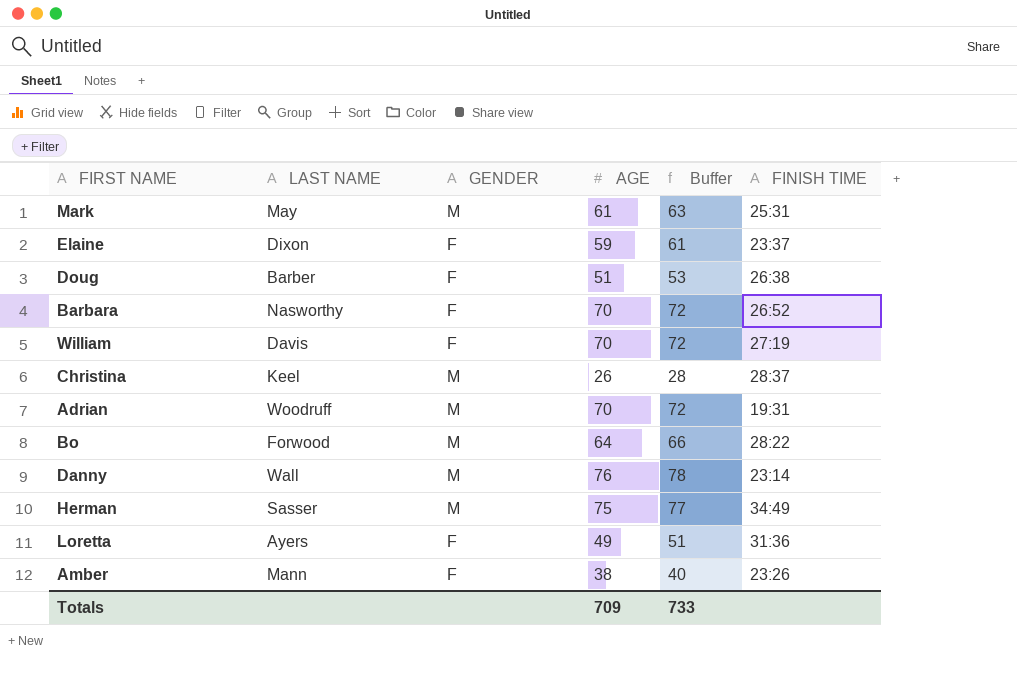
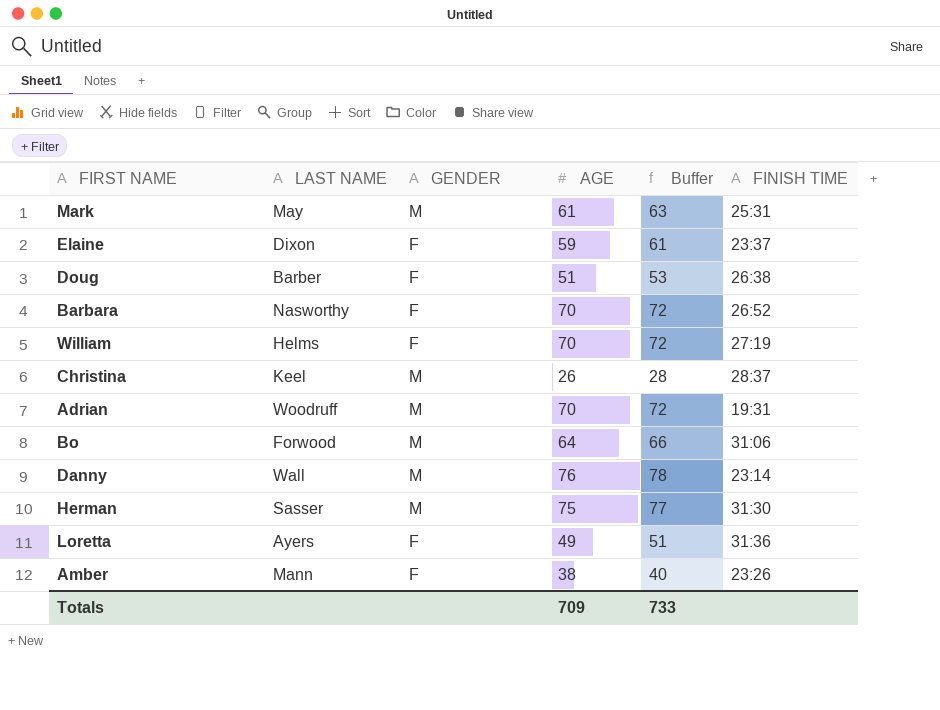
William | LAST NAME: Davis -> Helms
Bo | FINISH TIME: 28:22 -> 31:06
Herman | FINISH TIME: 34:49 -> 31:30

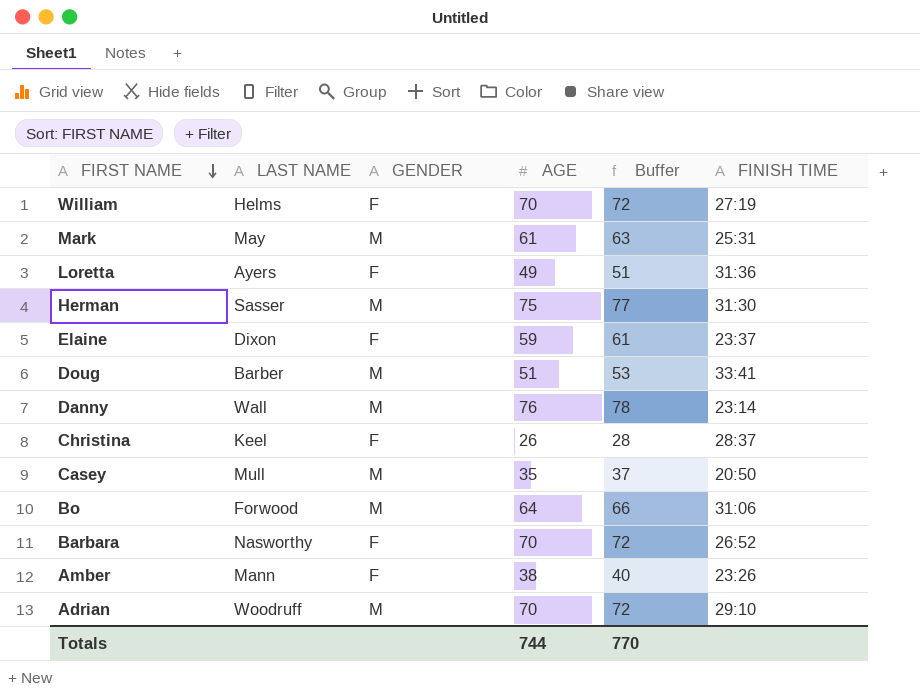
row order: none -> FIRST NAME descending
Doug | GENDER: F -> M
Doug | FINISH TIME: 26:38 -> 33:41
Christina | GENDER: M -> F
row Casey: none -> Mull | M | 35 | 37 | 20:50
Adrian | FINISH TIME: 19:31 -> 29:10
Totals | AGE: 709 -> 744
Totals | Buffer: 733 -> 770

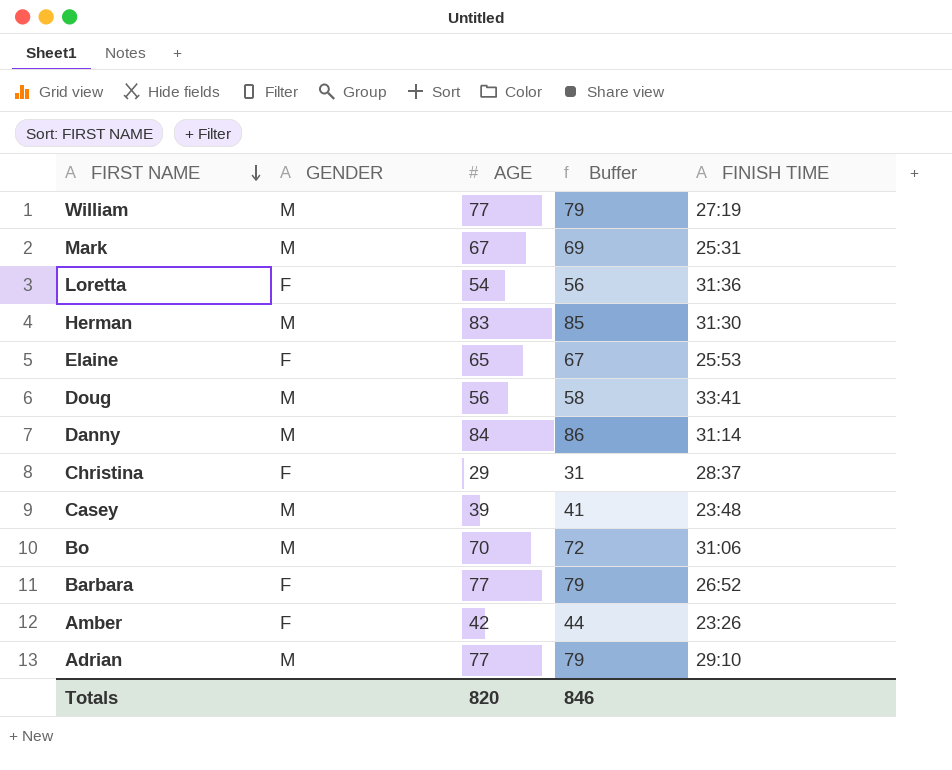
column LAST NAME | position: 2 -> none
William | GENDER: F -> M
William | AGE: 70 -> 77
William | Buffer: 72 -> 79
Mark | AGE: 61 -> 67
Mark | Buffer: 63 -> 69
Loretta | AGE: 49 -> 54
Loretta | Buffer: 51 -> 56
Herman | AGE: 75 -> 83
Herman | Buffer: 77 -> 85
Elaine | AGE: 59 -> 65
Elaine | Buffer: 61 -> 67
Elaine | FINISH TIME: 23:37 -> 25:53
Doug | AGE: 51 -> 56
Doug | Buffer: 53 -> 58
Danny | AGE: 76 -> 84
Danny | Buffer: 78 -> 86
Danny | FINISH TIME: 23:14 -> 31:14
Christina | AGE: 26 -> 29
Christina | Buffer: 28 -> 31
Casey | AGE: 35 -> 39
Casey | Buffer: 37 -> 41
Casey | FINISH TIME: 20:50 -> 23:48
Bo | AGE: 64 -> 70
Bo | Buffer: 66 -> 72
Barbara | AGE: 70 -> 77
Barbara | Buffer: 72 -> 79
Amber | AGE: 38 -> 42
Amber | Buffer: 40 -> 44
Adrian | AGE: 70 -> 77
Adrian | Buffer: 72 -> 79
Totals | AGE: 744 -> 820
Totals | Buffer: 770 -> 846

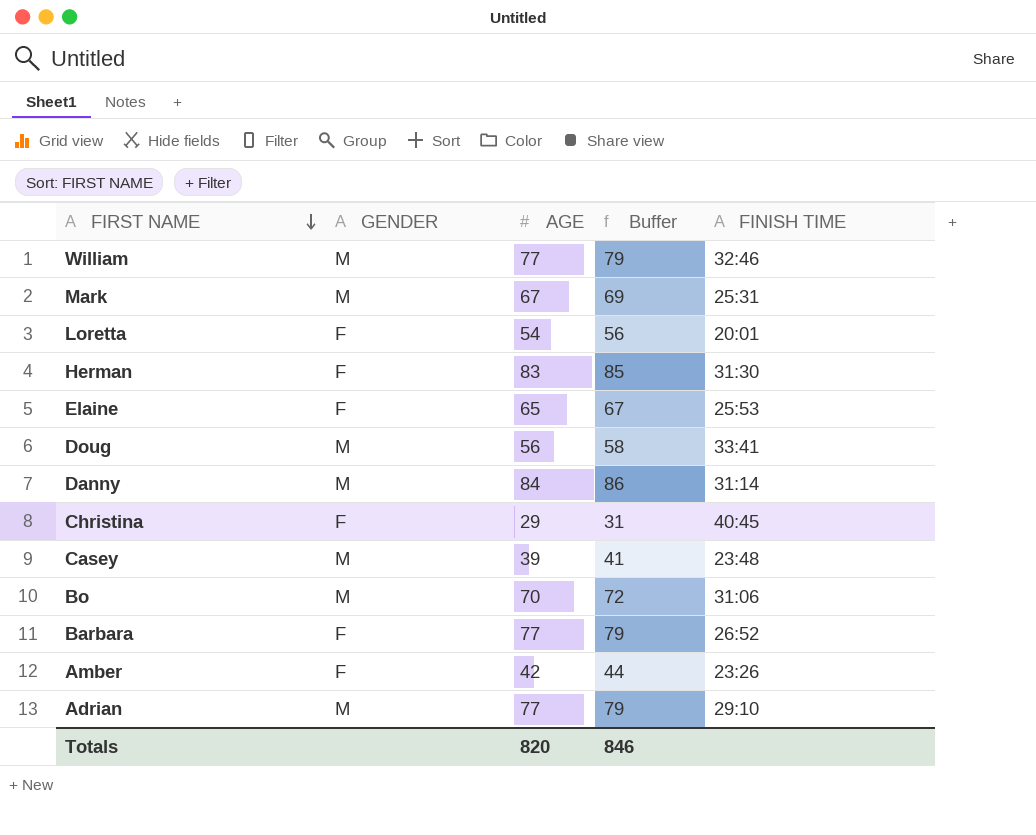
William | FINISH TIME: 27:19 -> 32:46
Loretta | FINISH TIME: 31:36 -> 20:01
Herman | GENDER: M -> F
Christina | FINISH TIME: 28:37 -> 40:45

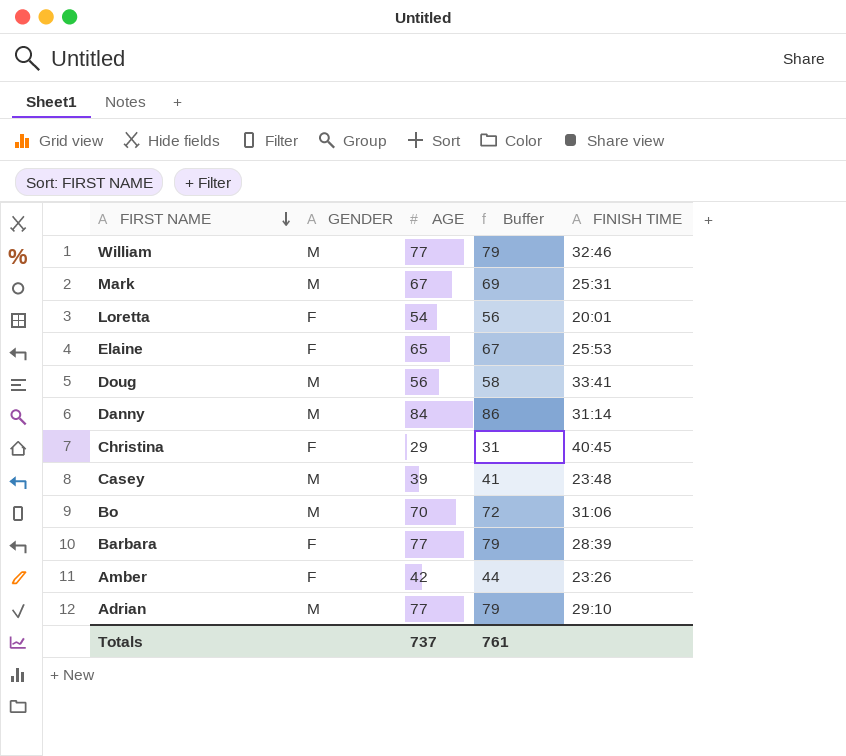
row Herman: F | 83 | 85 | 31:30 -> none
Barbara | FINISH TIME: 26:52 -> 28:39
Totals | AGE: 820 -> 737
Totals | Buffer: 846 -> 761

